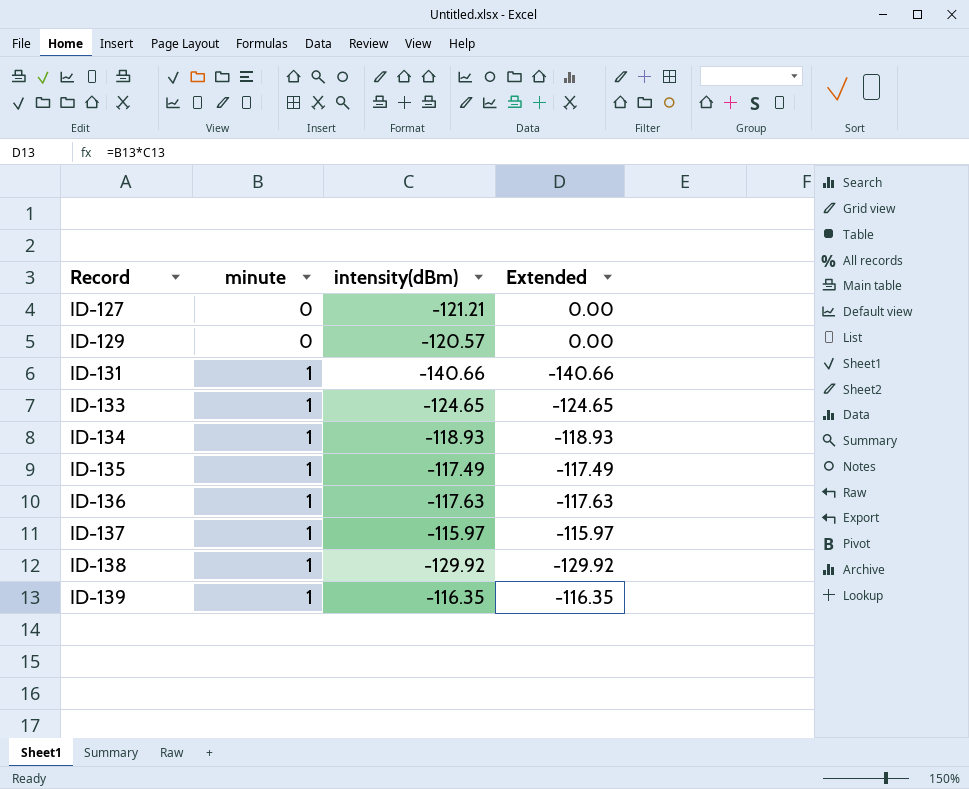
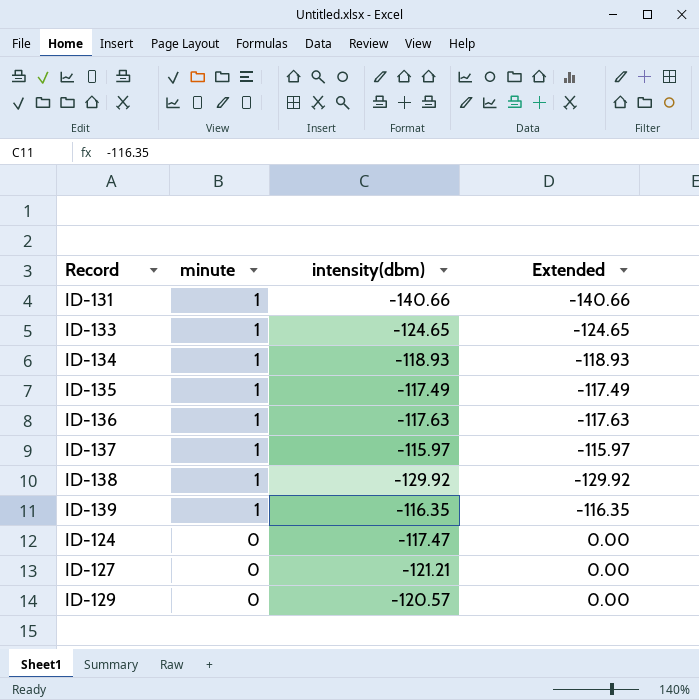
row order: Record ascending -> minute descending
column name: intensity(dBm) -> intensity(dbm)
row ID-124: none -> 0 | -117.47 | 0.00

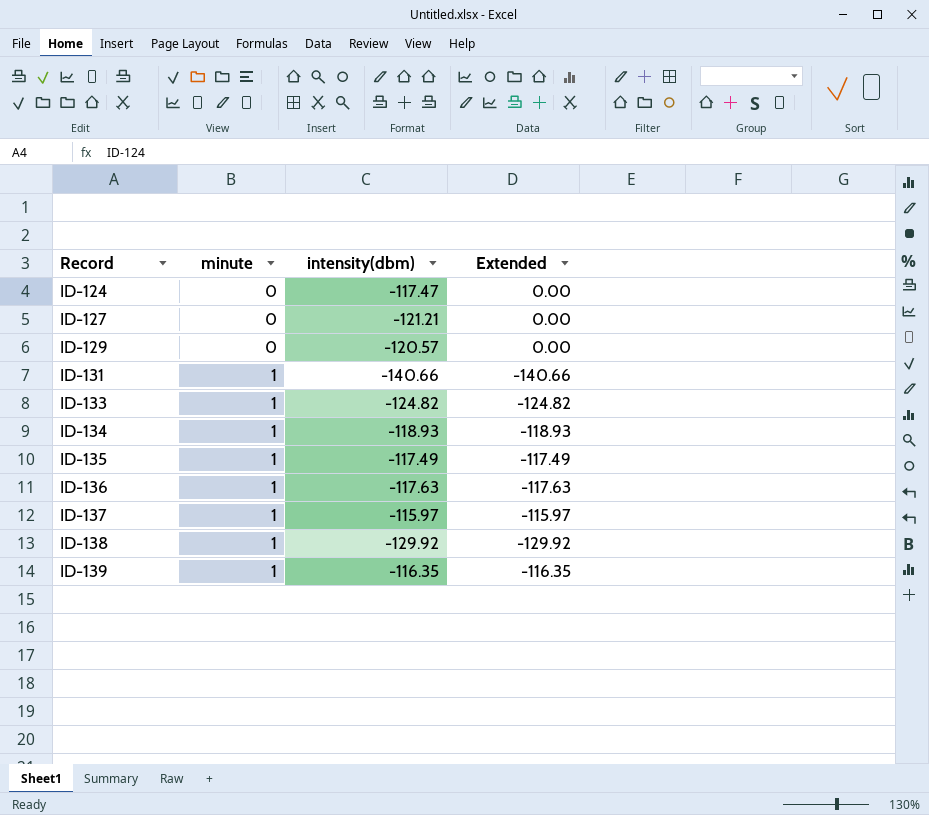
row order: minute descending -> Record ascending
ID-133 | intensity(dbm): -124.65 -> -124.82
ID-133 | Extended: -124.65 -> -124.82

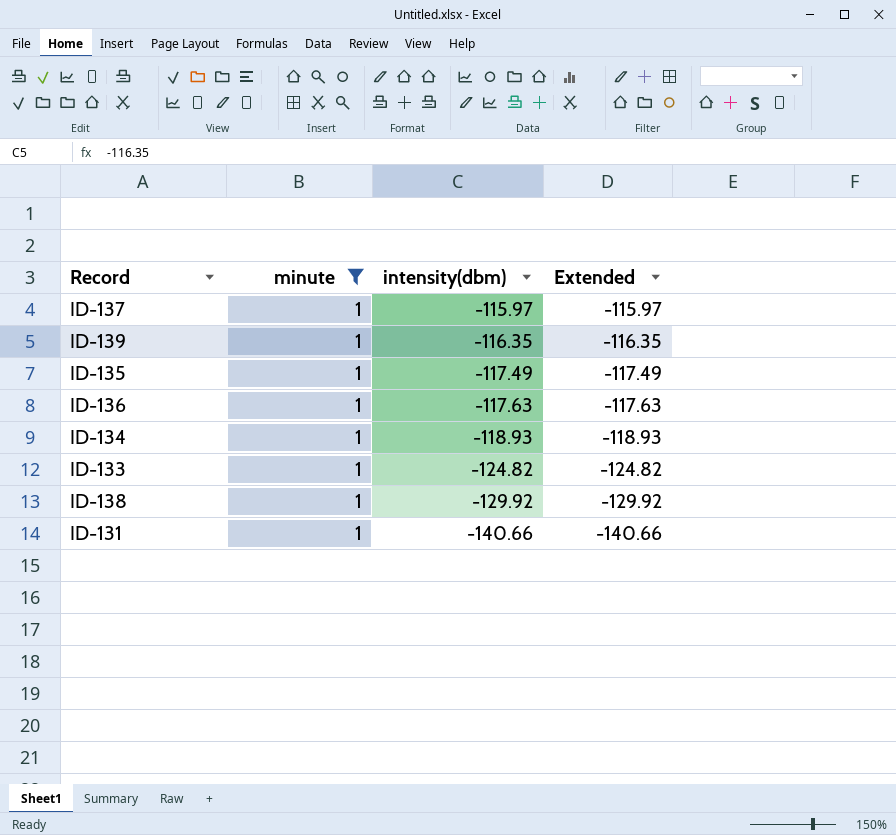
filter: none -> minute = 1
row order: Record ascending -> intensity(dbm) descending

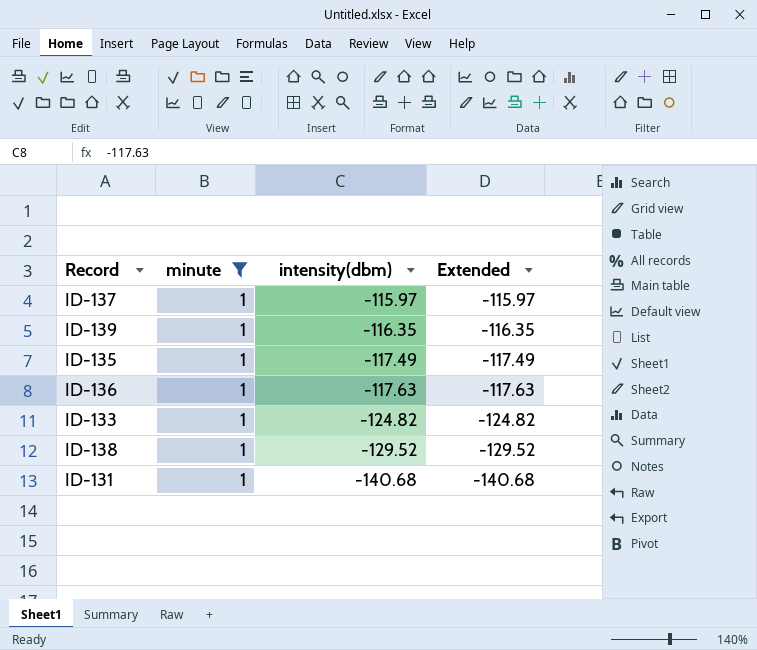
row ID-134: 1 | -118.93 | -118.93 -> none
ID-138 | intensity(dbm): -129.92 -> -129.52
ID-138 | Extended: -129.92 -> -129.52
ID-131 | intensity(dbm): -140.66 -> -140.68
ID-131 | Extended: -140.66 -> -140.68

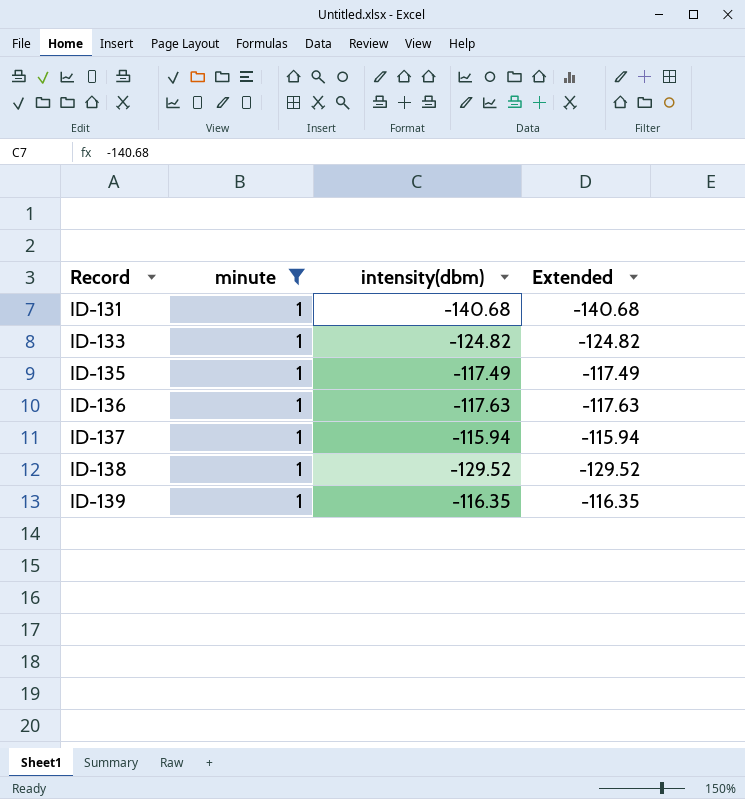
row order: intensity(dbm) descending -> Record ascending
ID-137 | intensity(dbm): -115.97 -> -115.94
ID-137 | Extended: -115.97 -> -115.94

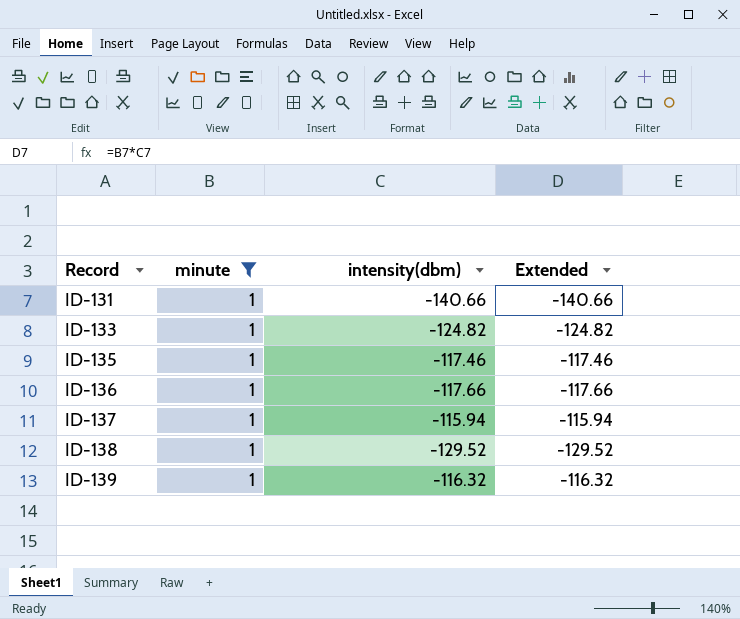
ID-131 | intensity(dbm): -140.68 -> -140.66
ID-131 | Extended: -140.68 -> -140.66
ID-135 | intensity(dbm): -117.49 -> -117.46
ID-135 | Extended: -117.49 -> -117.46
ID-136 | intensity(dbm): -117.63 -> -117.66
ID-136 | Extended: -117.63 -> -117.66
ID-139 | intensity(dbm): -116.35 -> -116.32
ID-139 | Extended: -116.35 -> -116.32

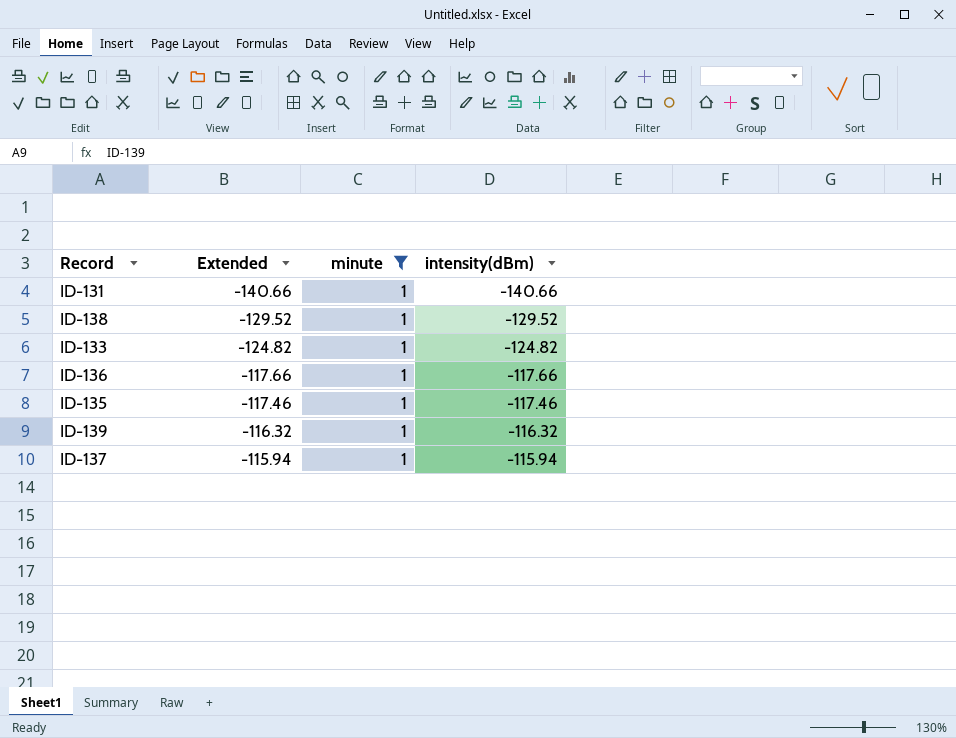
row order: Record ascending -> Extended ascending
column Extended | position: 4 -> 2
column name: intensity(dbm) -> intensity(dBm)

